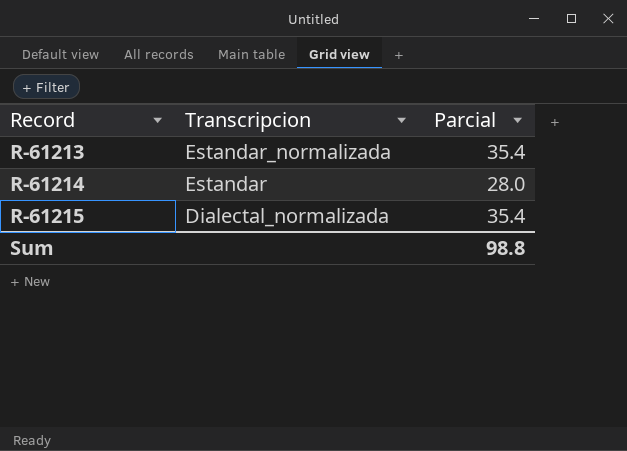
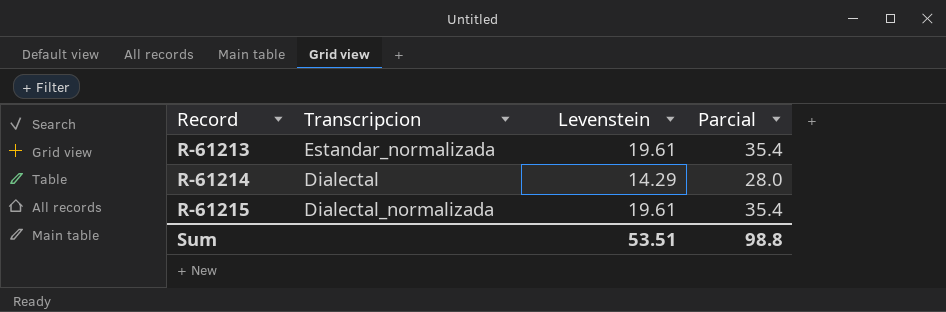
column Levenstein | position: none -> 3
R-61214 | Transcripcion: Estandar -> Dialectal

